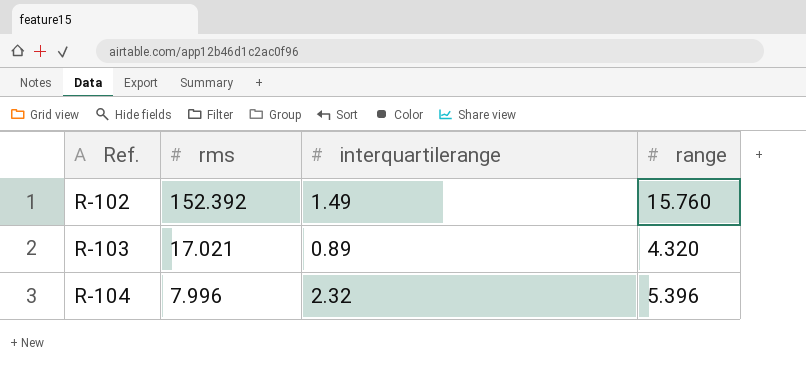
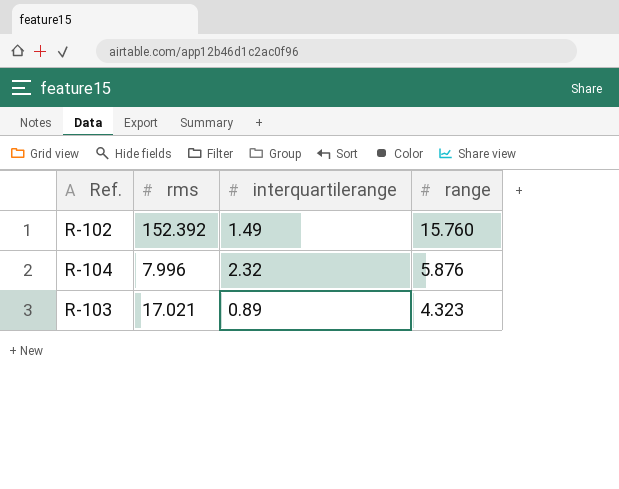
row order: Ref. ascending -> range descending
R-104 | range: 5.396 -> 5.876
R-103 | range: 4.320 -> 4.323

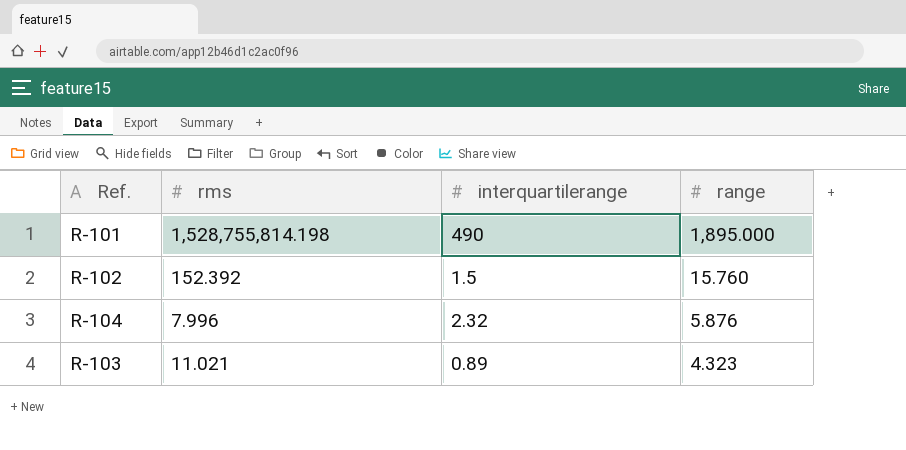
row R-101: none -> 1,528,755,814.198 | 490 | 1,895.000
R-102 | interquartilerange: 1.49 -> 1.5
R-103 | rms: 17.021 -> 11.021

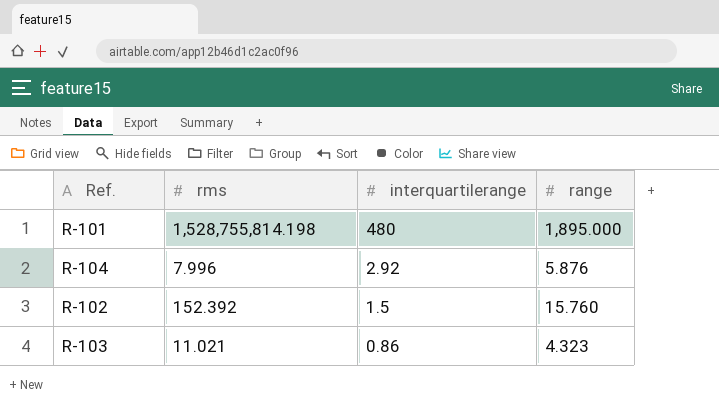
row order: range descending -> interquartilerange descending
R-101 | interquartilerange: 490 -> 480
R-104 | interquartilerange: 2.32 -> 2.92
R-103 | interquartilerange: 0.89 -> 0.86

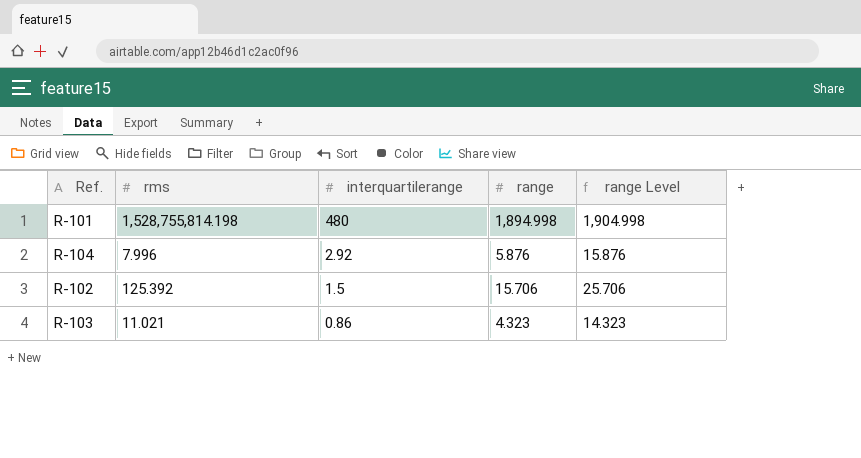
column range Level | formula: none -> [range] + 10
R-101 | range: 1,895.000 -> 1,894.998
R-102 | rms: 152.392 -> 125.392
R-102 | range: 15.760 -> 15.706

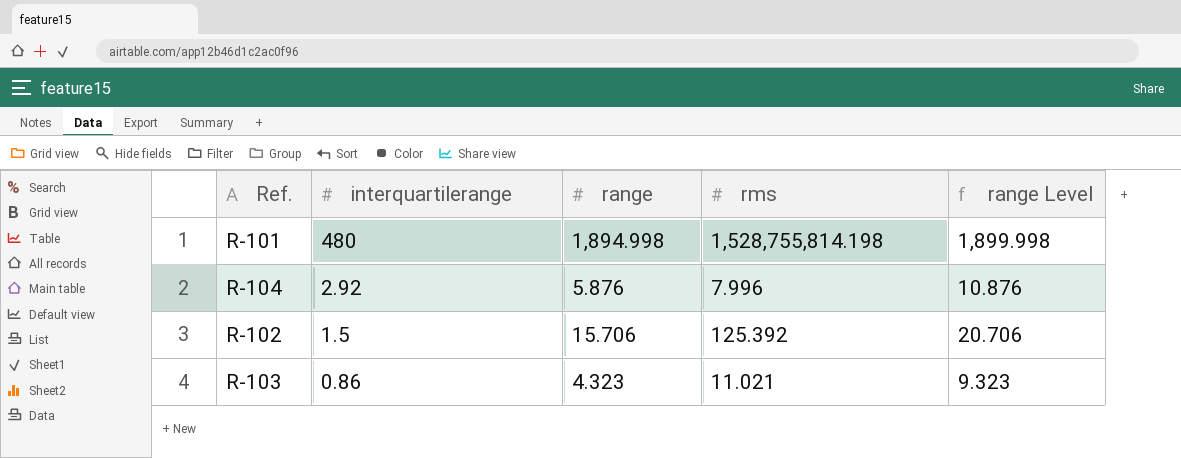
column rms | position: 2 -> 4
column range Level | formula: [range] + 10 -> [range] + 5

